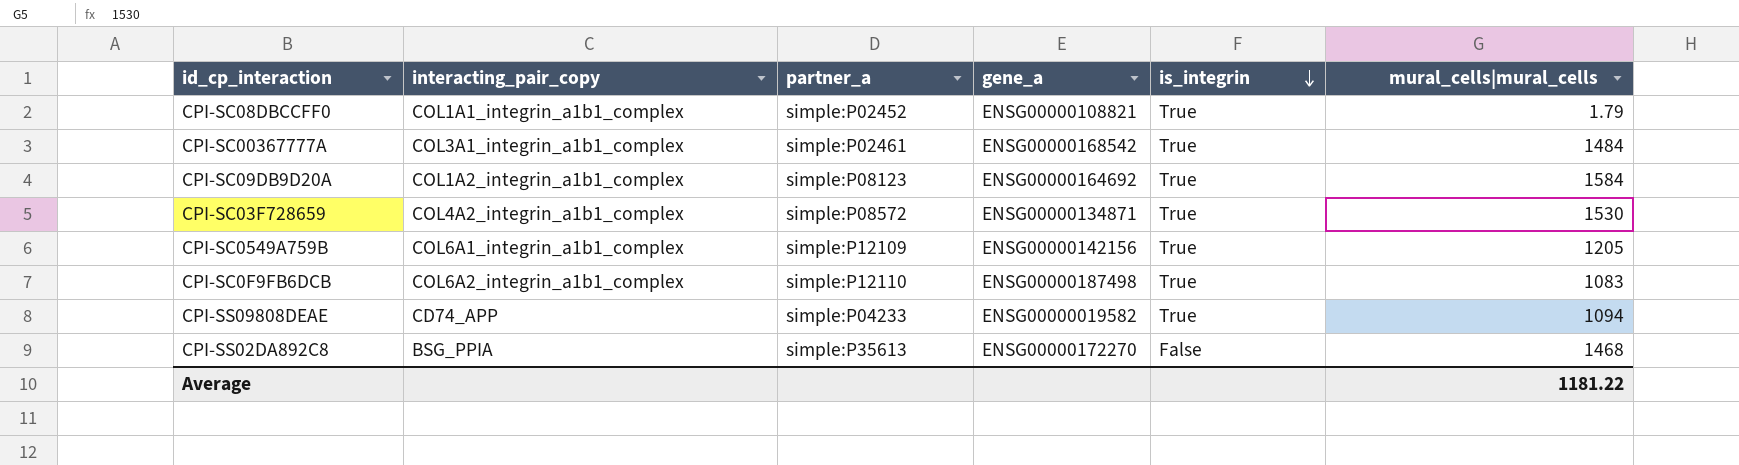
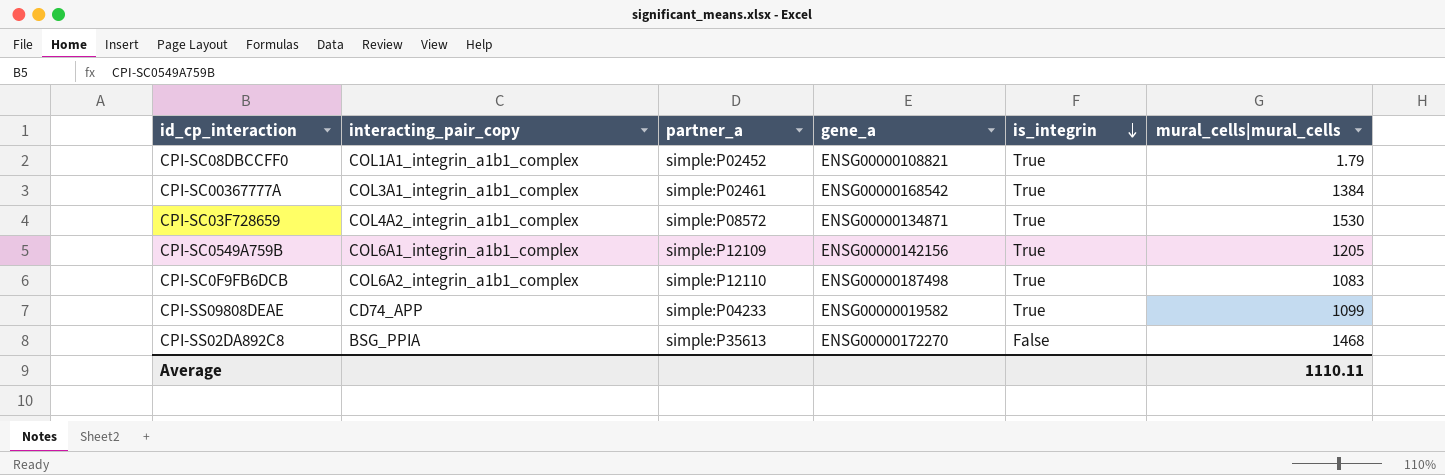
row CPI-SC09DB9D20A: COL1A2_integrin_a1b1_complex | simple:P08123 | ENSG00000164692 | True | 1584 -> none
CPI-SC00367777A | mural_cells|mural_cells: 1484 -> 1384
CPI-SS09808DEAE | mural_cells|mural_cells: 1094 -> 1099
Average | mural_cells|mural_cells: 1181.22 -> 1110.11

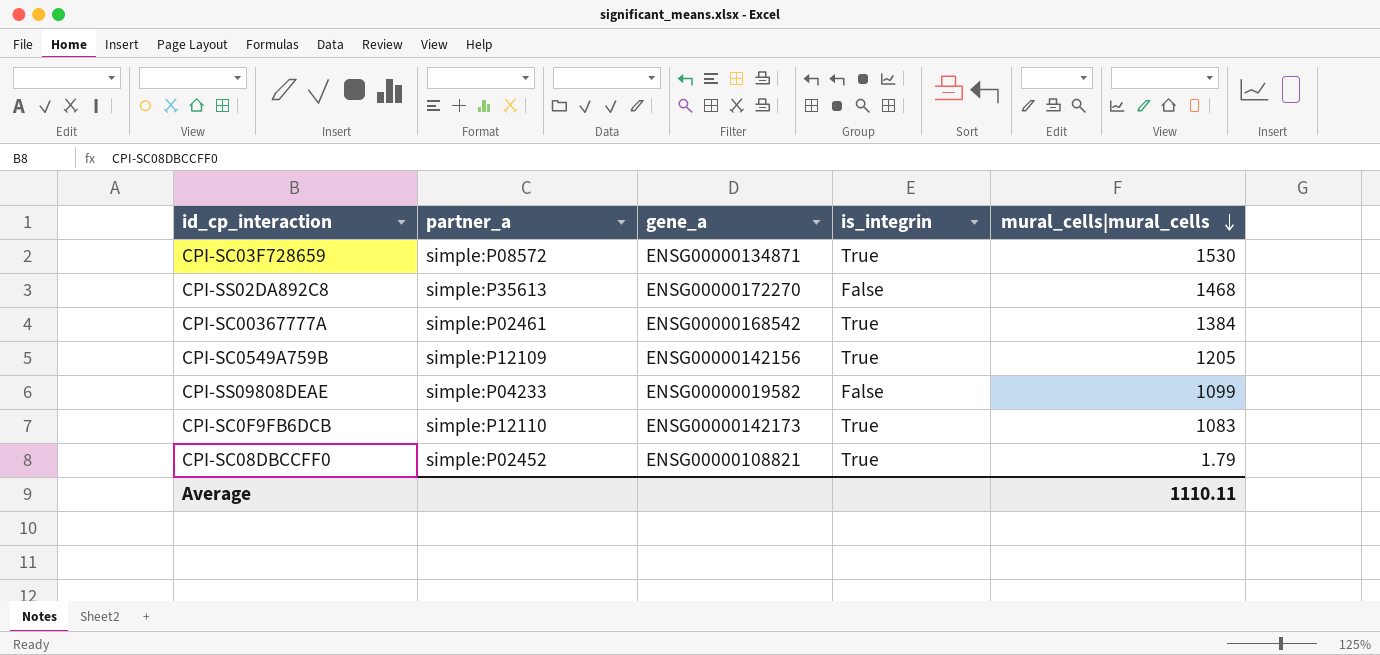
row order: is_integrin descending -> mural_cells|mural_cells descending
column interacting_pair_copy | position: 2 -> none
CPI-SS09808DEAE | is_integrin: True -> False
CPI-SC0F9FB6DCB | gene_a: ENSG00000187498 -> ENSG00000142173

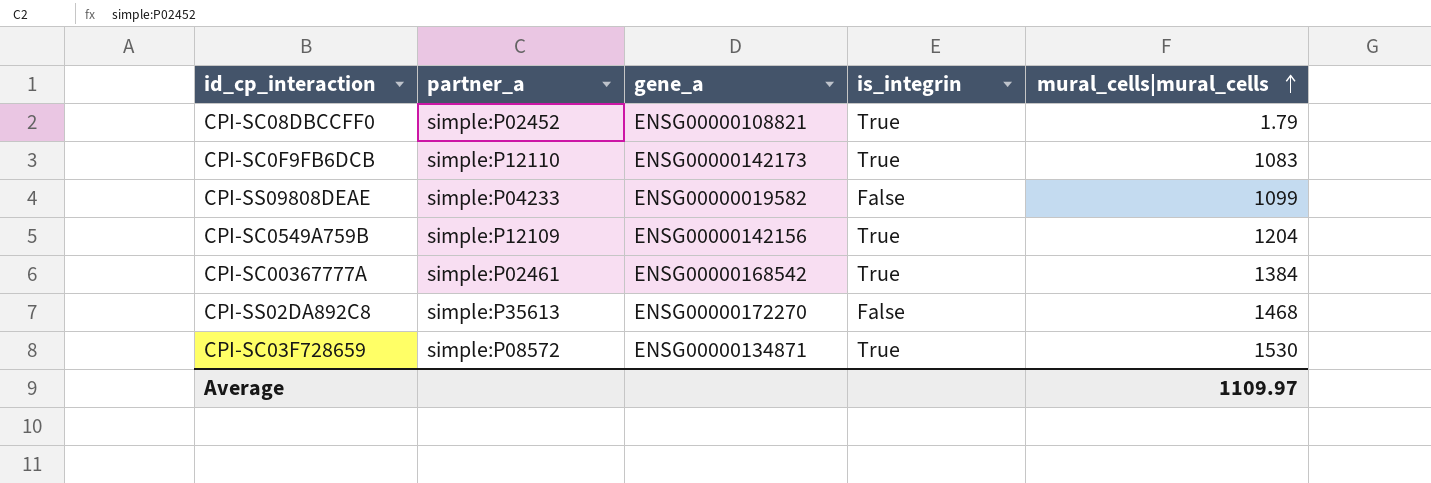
row order: mural_cells|mural_cells descending -> mural_cells|mural_cells ascending
CPI-SC0549A759B | mural_cells|mural_cells: 1205 -> 1204
Average | mural_cells|mural_cells: 1110.11 -> 1109.97

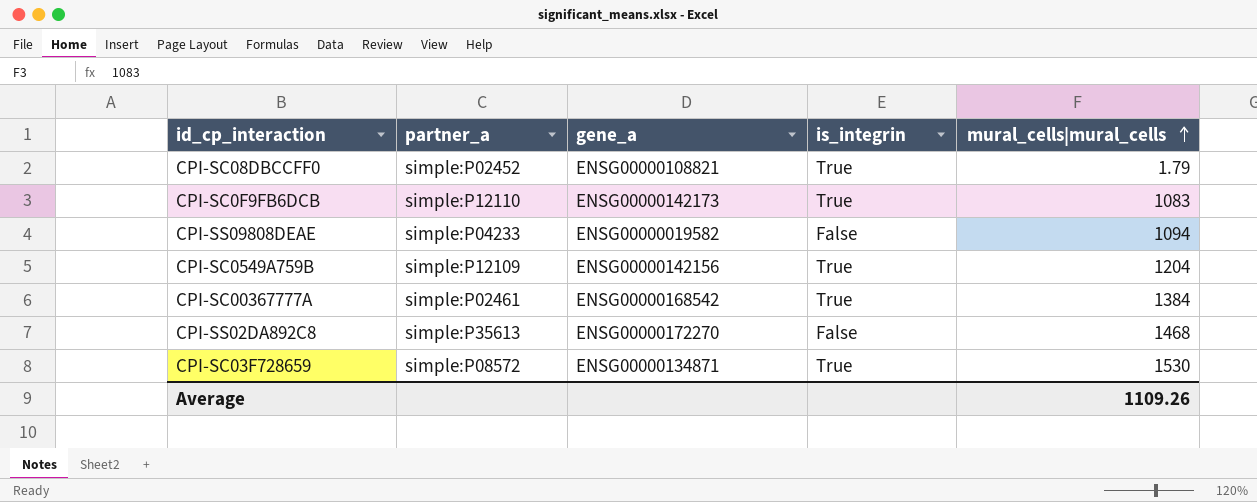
CPI-SS09808DEAE | mural_cells|mural_cells: 1099 -> 1094
Average | mural_cells|mural_cells: 1109.97 -> 1109.26

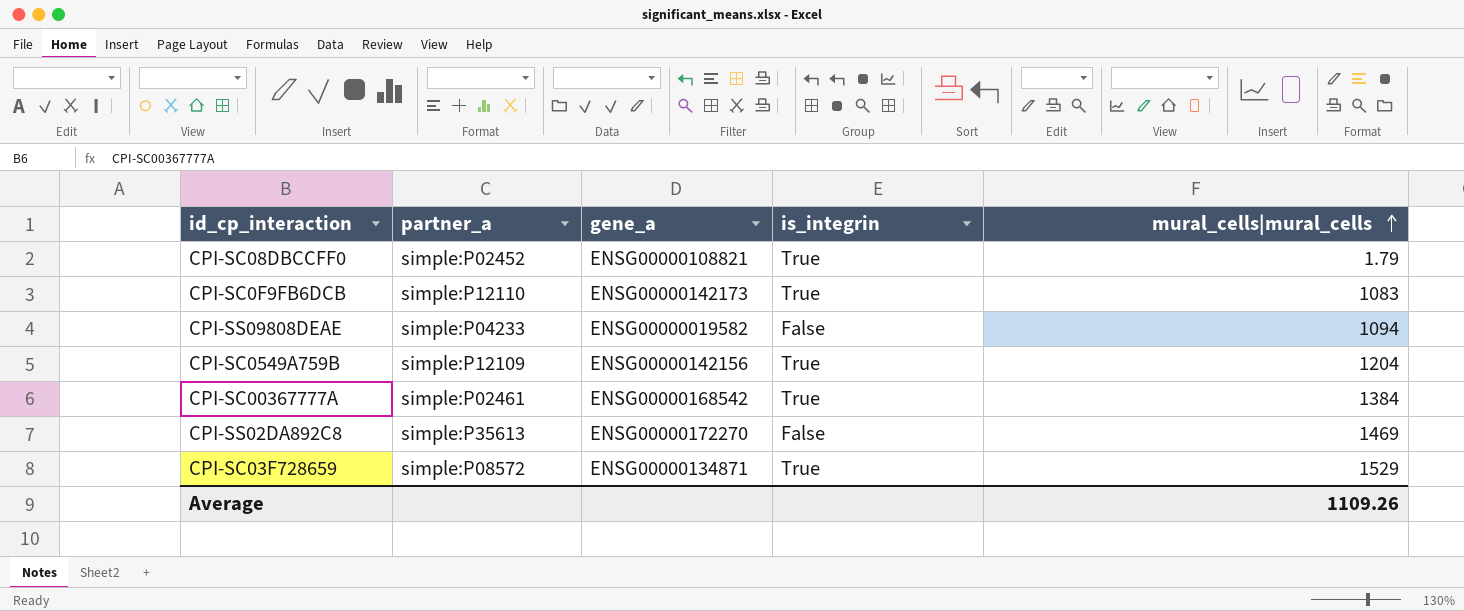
CPI-SS02DA892C8 | mural_cells|mural_cells: 1468 -> 1469
CPI-SC03F728659 | mural_cells|mural_cells: 1530 -> 1529

